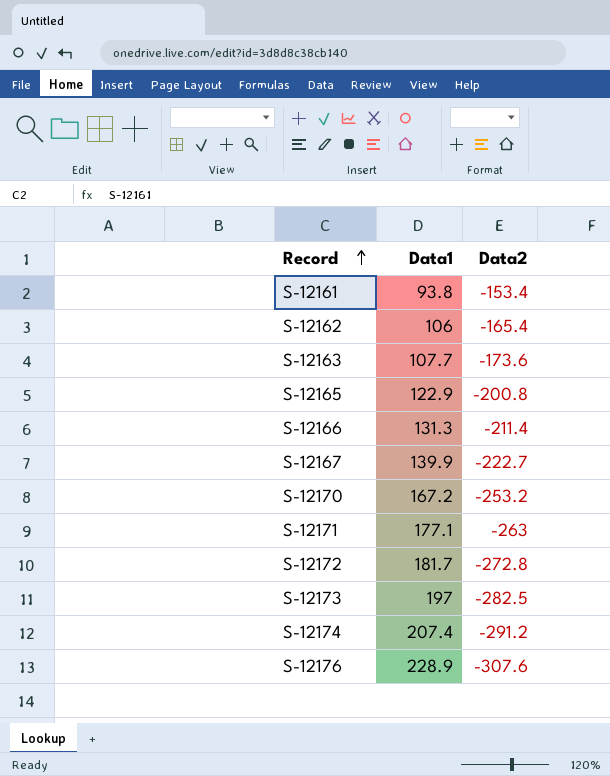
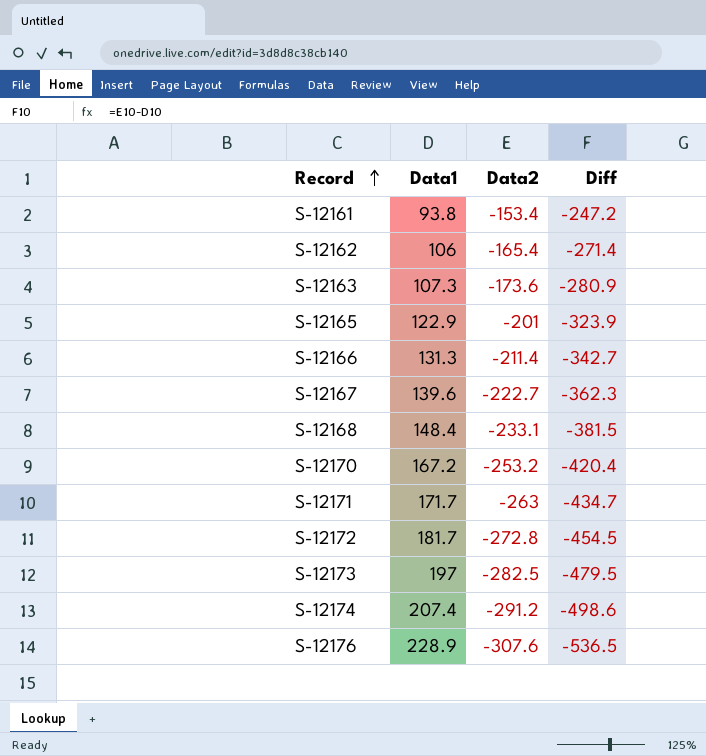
column Diff | formula: none -> [Data2] - [Data1]
S-12163 | Data1: 107.7 -> 107.3
S-12165 | Data2: -200.8 -> -201
S-12167 | Data1: 139.9 -> 139.6
row S-12168: none -> 148.4 | -233.1 | -381.5
S-12171 | Data1: 177.1 -> 171.7

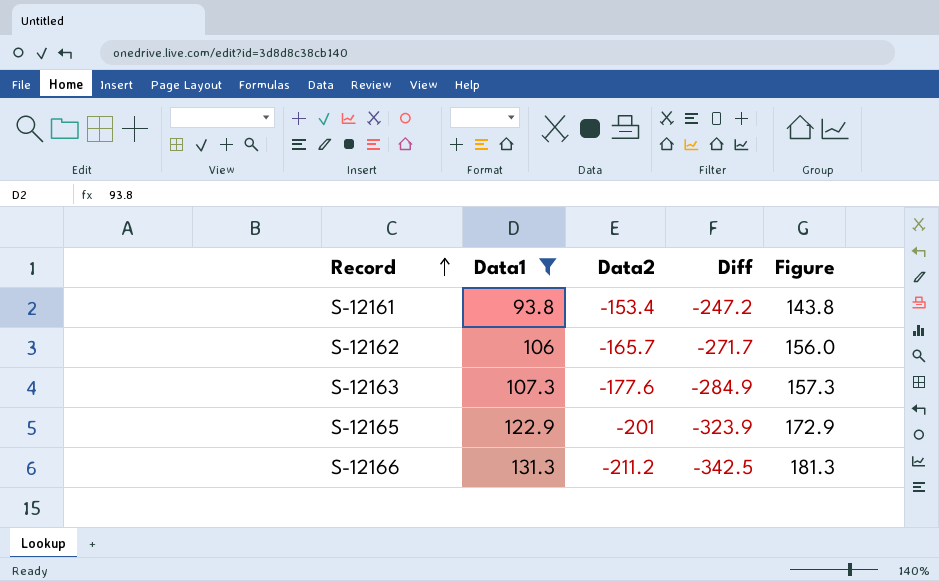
filter: none -> Data1 <= 131.3
column Figure | formula: none -> [Data1] + 50
S-12162 | Data2: -165.4 -> -165.7
S-12162 | Diff: -271.4 -> -271.7
S-12163 | Data2: -173.6 -> -177.6
S-12163 | Diff: -280.9 -> -284.9
S-12166 | Data2: -211.4 -> -211.2
S-12166 | Diff: -342.7 -> -342.5

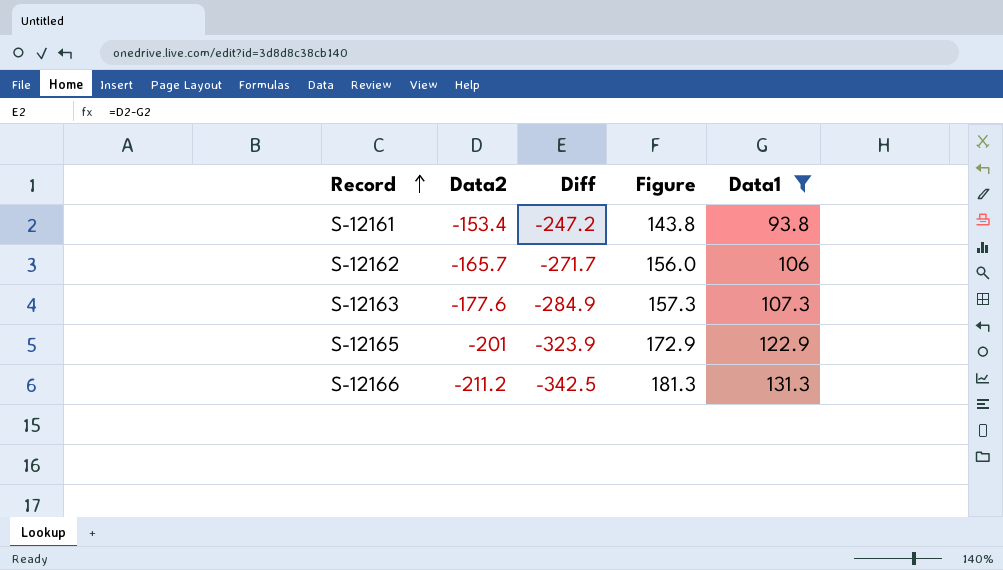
column Data1 | position: 2 -> 5

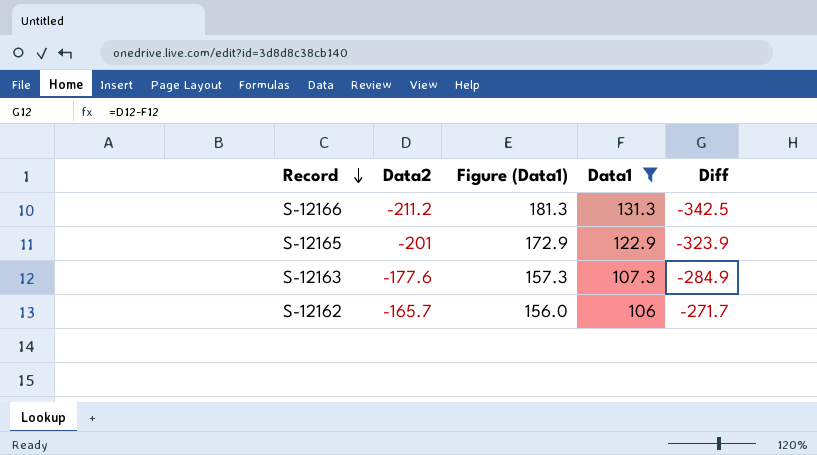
row order: Record ascending -> Record descending
column name: Figure -> Figure (Data1)
column Diff | position: 3 -> 5
row S-12161: -153.4 | -247.2 | 143.8 | 93.8 -> none

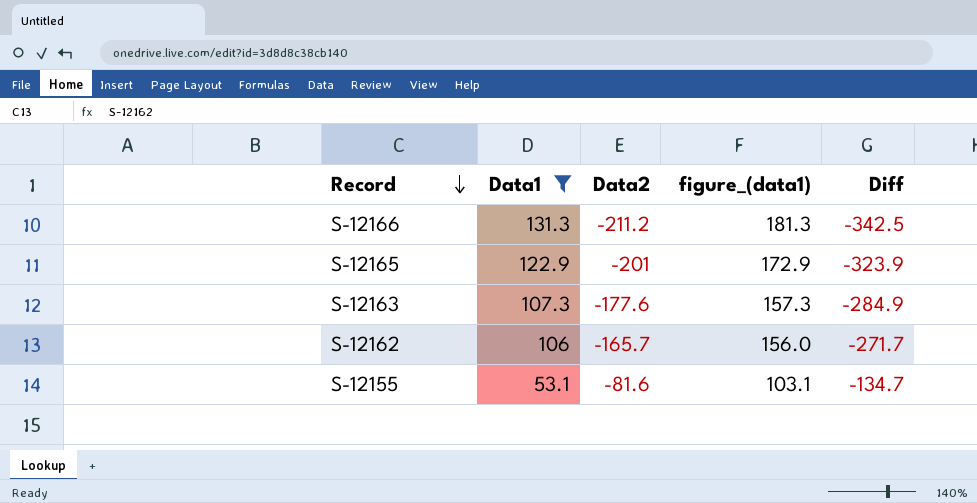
column Data1 | position: 4 -> 2
column name: Figure (Data1) -> figure_(data1)
row S-12155: none -> 53.1 | -81.6 | 103.1 | -134.7

